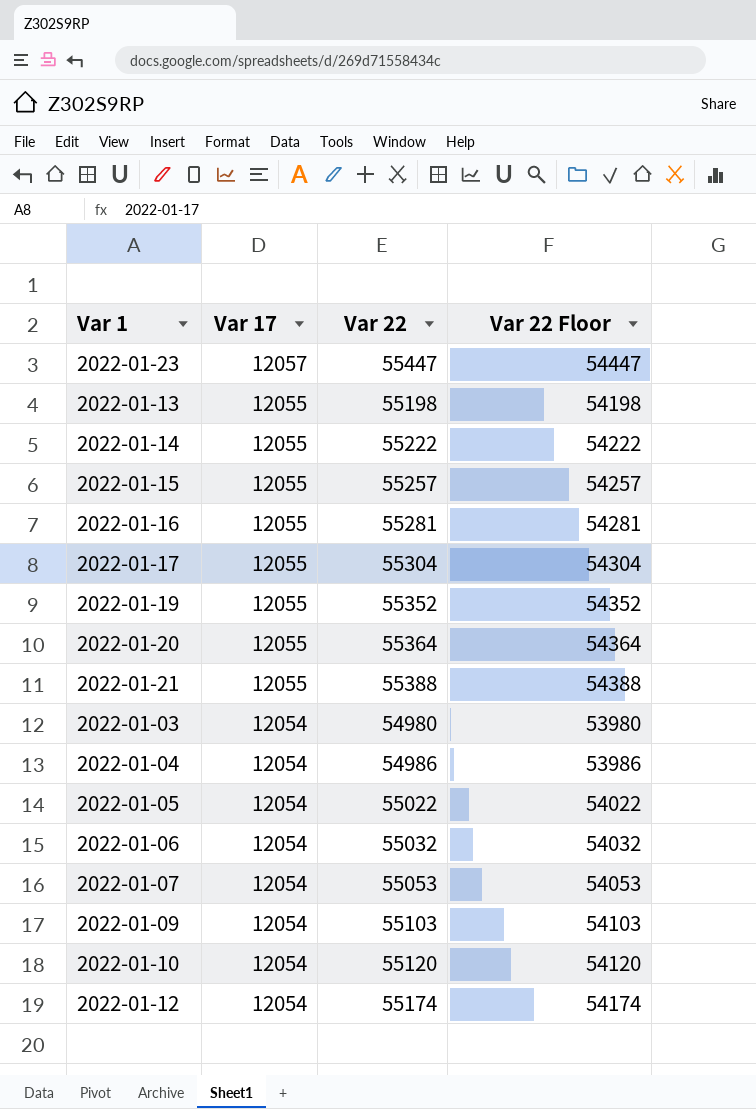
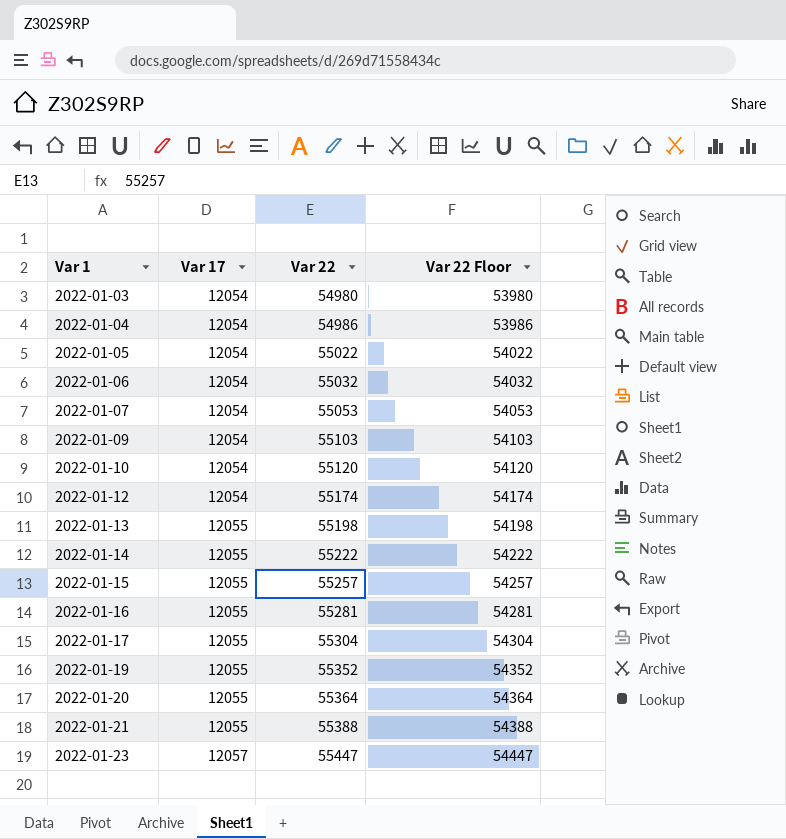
row order: Var 17 descending -> Var 1 ascending

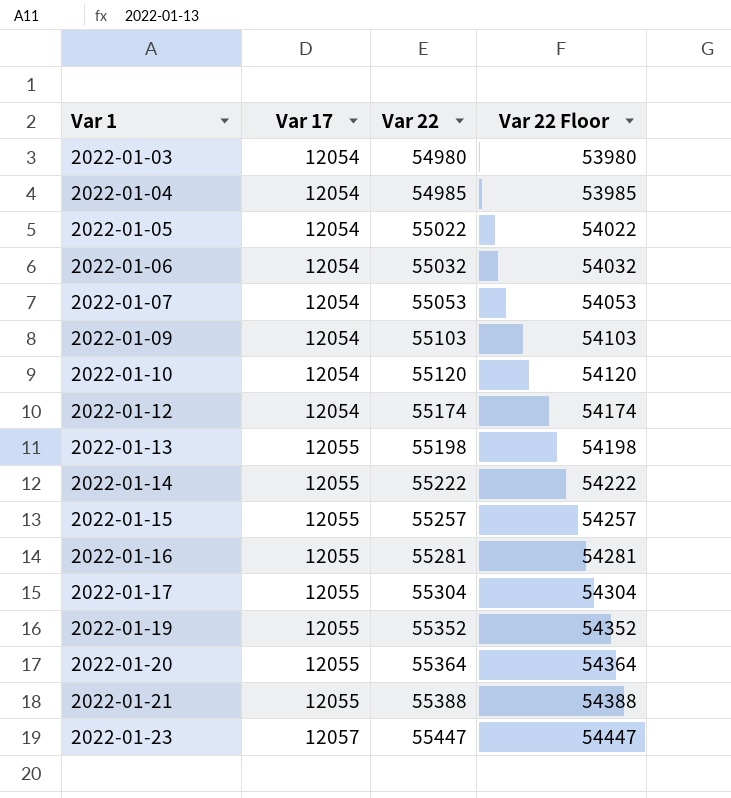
2022-01-04 | Var 22: 54986 -> 54985
2022-01-04 | Var 22 Floor: 53986 -> 53985

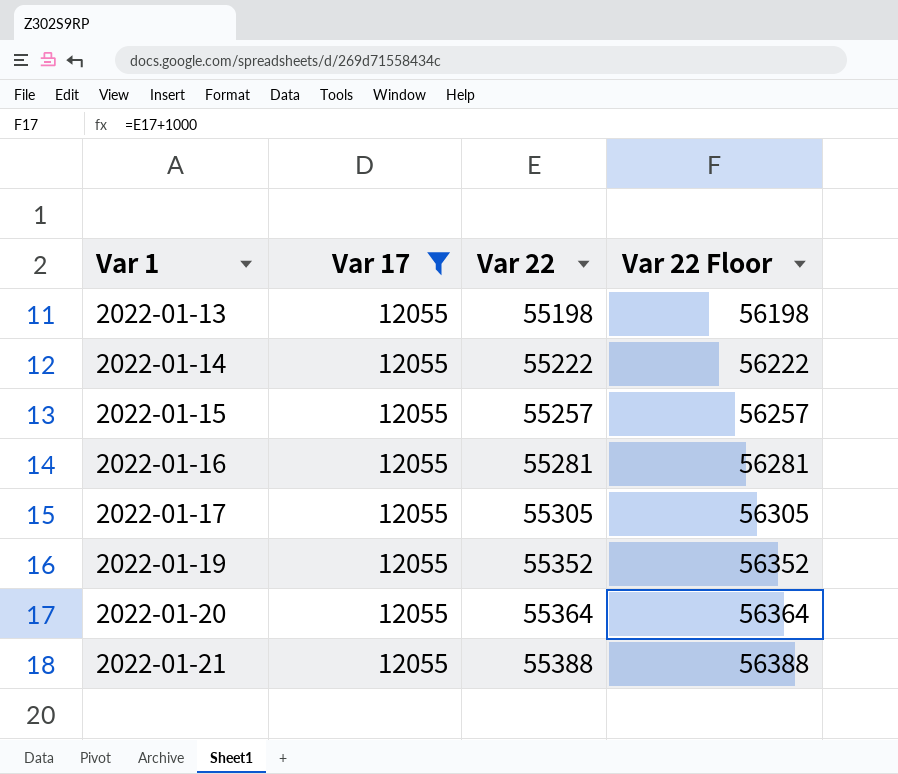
filter: none -> Var 17 = 12055
column Var 22 Floor | formula: [Var 22] - 1000 -> [Var 22] + 1000
2022-01-17 | Var 22: 55304 -> 55305

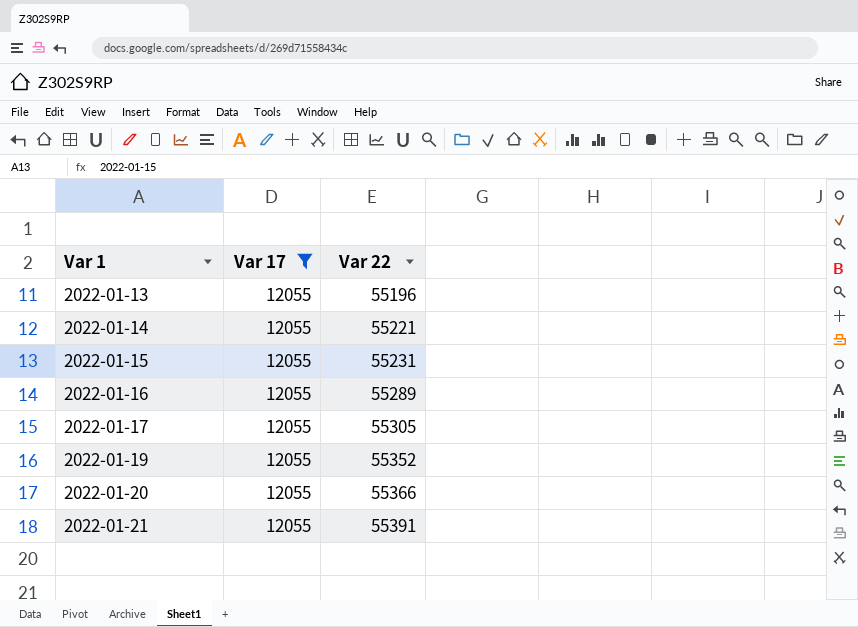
column Var 22 Floor | formula: [Var 22] + 1000 -> none
2022-01-13 | Var 22: 55198 -> 55196
2022-01-14 | Var 22: 55222 -> 55221
2022-01-15 | Var 22: 55257 -> 55231
2022-01-16 | Var 22: 55281 -> 55289
2022-01-20 | Var 22: 55364 -> 55366
2022-01-21 | Var 22: 55388 -> 55391

